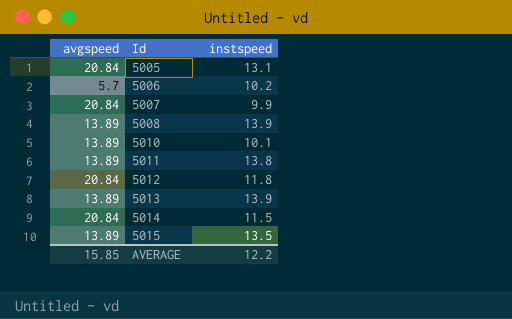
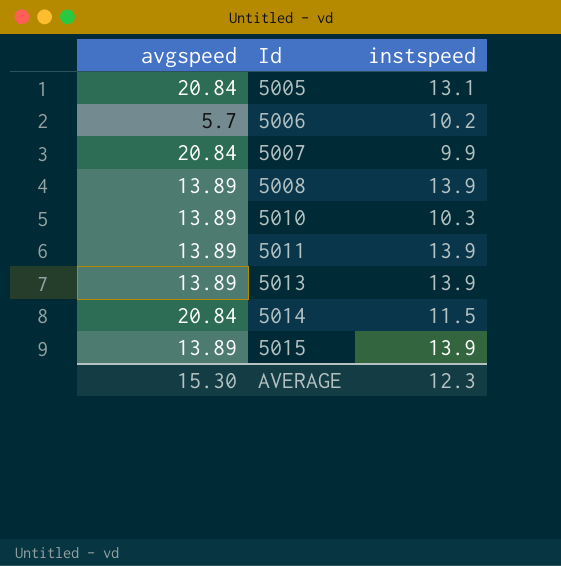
row 5012: 20.84 | 11.8 -> none
5010 | instspeed: 10.1 -> 10.3
5011 | instspeed: 13.8 -> 13.9
5015 | instspeed: 13.5 -> 13.9
AVERAGE | avgspeed: 15.85 -> 15.30
AVERAGE | instspeed: 12.2 -> 12.3

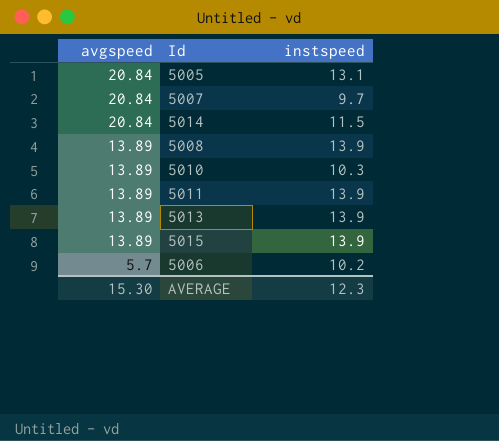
row order: Id ascending -> avgspeed descending
5007 | instspeed: 9.9 -> 9.7

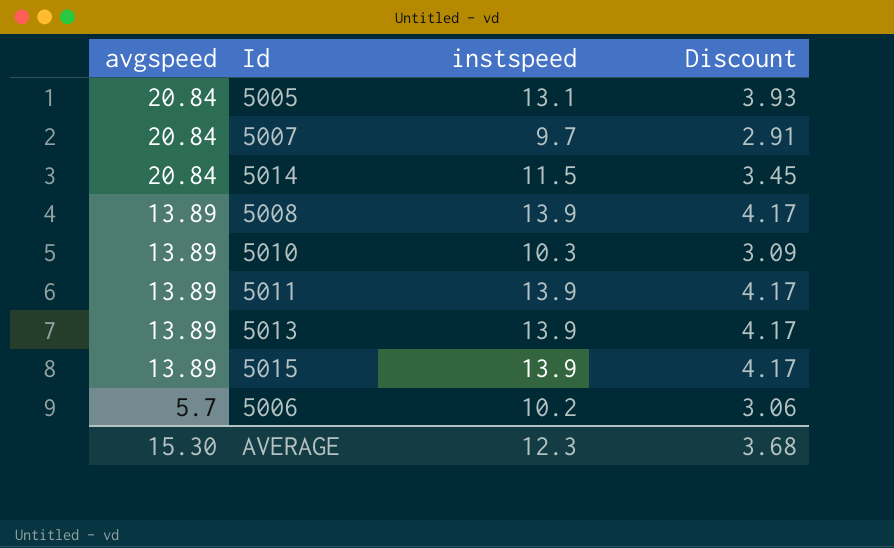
column Discount | formula: none -> [instspeed] * 0.3

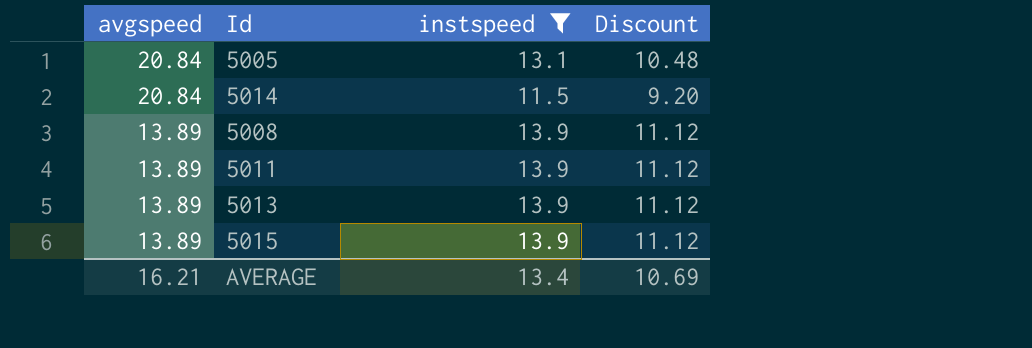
filter: none -> instspeed >= 11.5
column Discount | formula: [instspeed] * 0.3 -> [instspeed] * 0.8
AVERAGE | avgspeed: 15.30 -> 16.21
AVERAGE | instspeed: 12.3 -> 13.4
AVERAGE | Discount: 3.68 -> 10.69

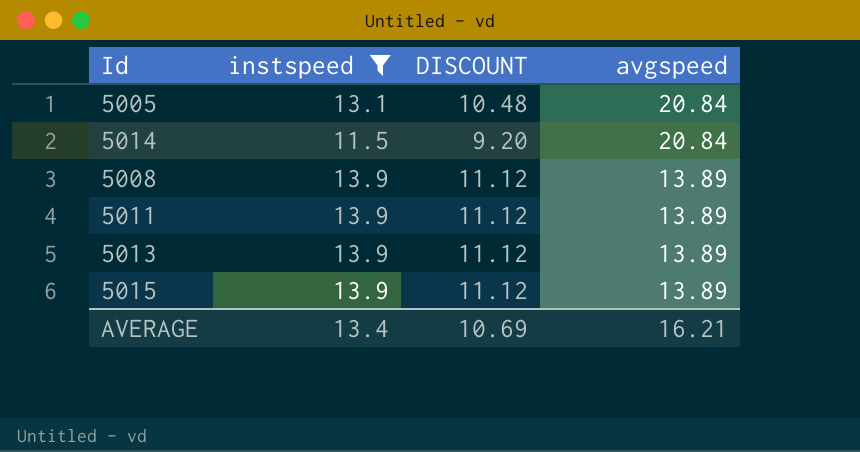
column name: Discount -> DISCOUNT
column avgspeed | position: 1 -> 4

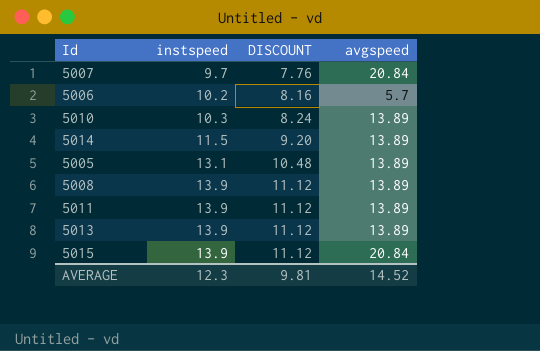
filter: instspeed >= 11.5 -> none
row order: avgspeed descending -> instspeed ascending
5014 | avgspeed: 20.84 -> 13.89
5005 | avgspeed: 20.84 -> 13.89
5015 | avgspeed: 13.89 -> 20.84
AVERAGE | instspeed: 13.4 -> 12.3
AVERAGE | DISCOUNT: 10.69 -> 9.81
AVERAGE | avgspeed: 16.21 -> 14.52

